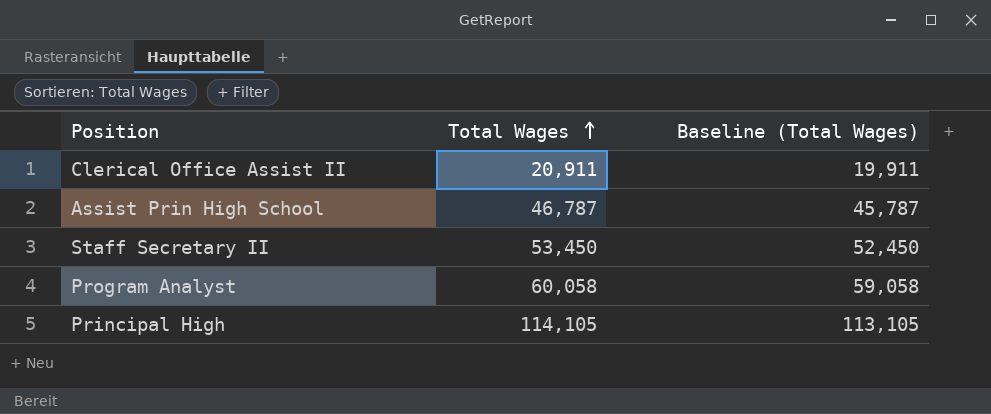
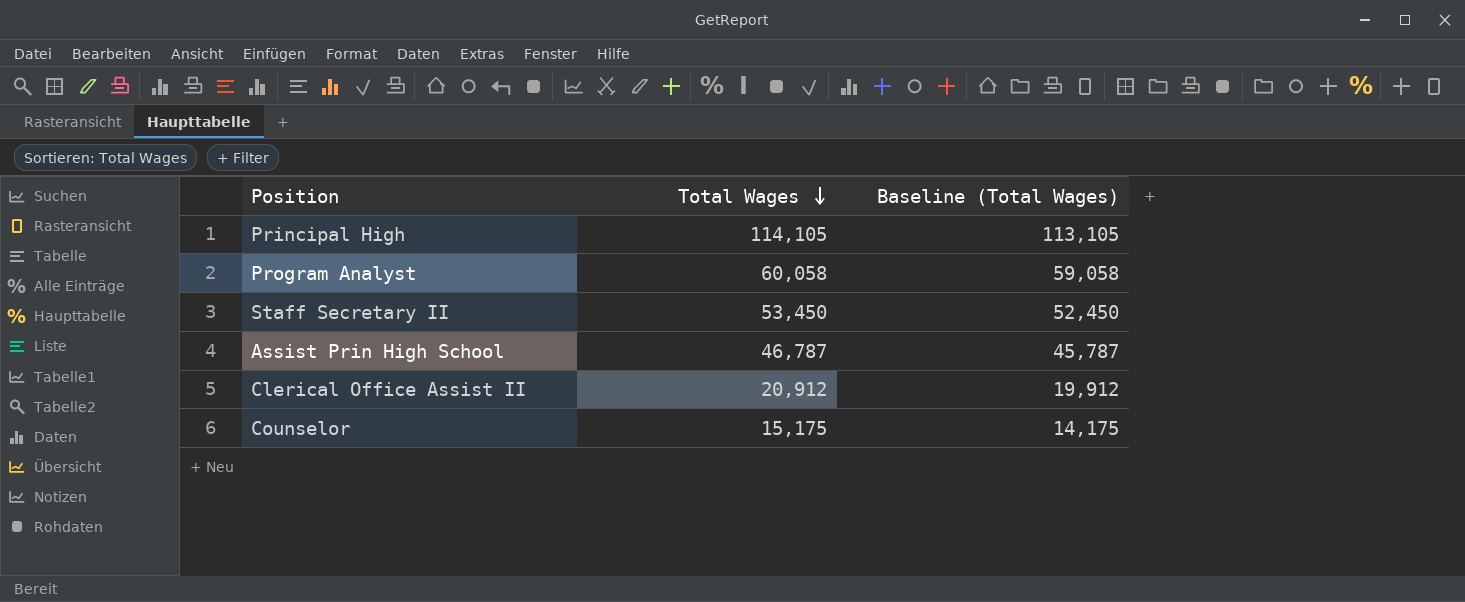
row order: Total Wages ascending -> Total Wages descending
Clerical Office Assist II | Total Wages: 20,911 -> 20,912
Clerical Office Assist II | Baseline (Total Wages): 19,911 -> 19,912
row Counselor: none -> 15,175 | 14,175

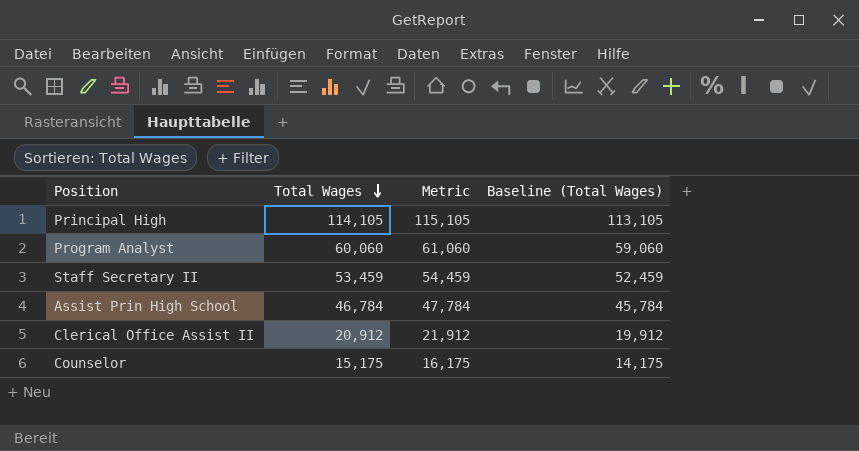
column Metric | formula: none -> [Total Wages] + 1000
Program Analyst | Total Wages: 60,058 -> 60,060
Program Analyst | Baseline (Total Wages): 59,058 -> 59,060
Staff Secretary II | Total Wages: 53,450 -> 53,459
Staff Secretary II | Baseline (Total Wages): 52,450 -> 52,459
Assist Prin High School | Total Wages: 46,787 -> 46,784
Assist Prin High School | Baseline (Total Wages): 45,787 -> 45,784

